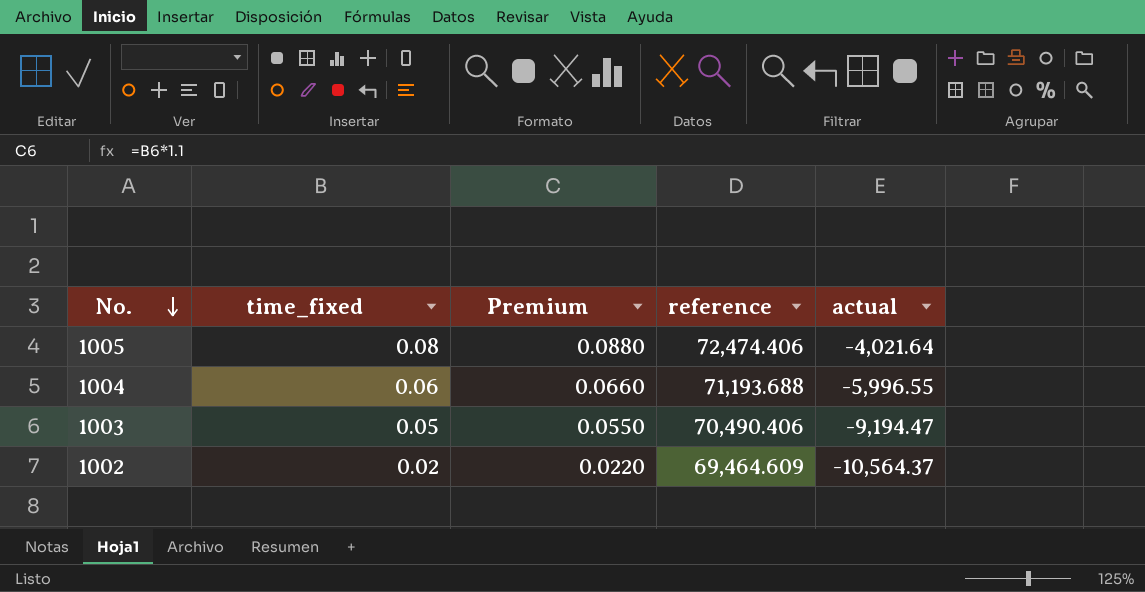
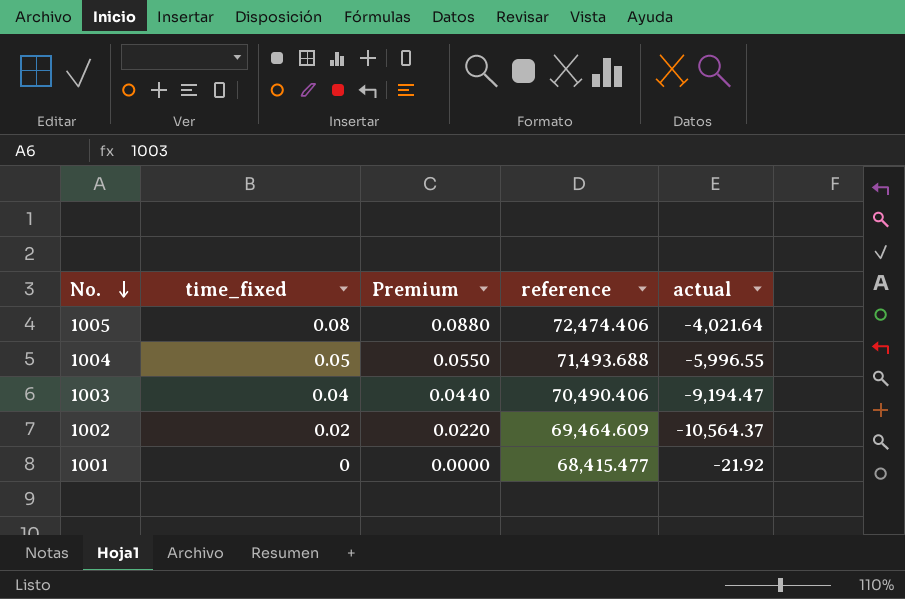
1004 | time_fixed: 0.06 -> 0.05
1004 | Premium: 0.0660 -> 0.0550
1004 | reference: 71,193.688 -> 71,493.688
1003 | time_fixed: 0.05 -> 0.04
1003 | Premium: 0.0550 -> 0.0440
row 1001: none -> 0 | 0.0000 | 68,415.477 | -21.92

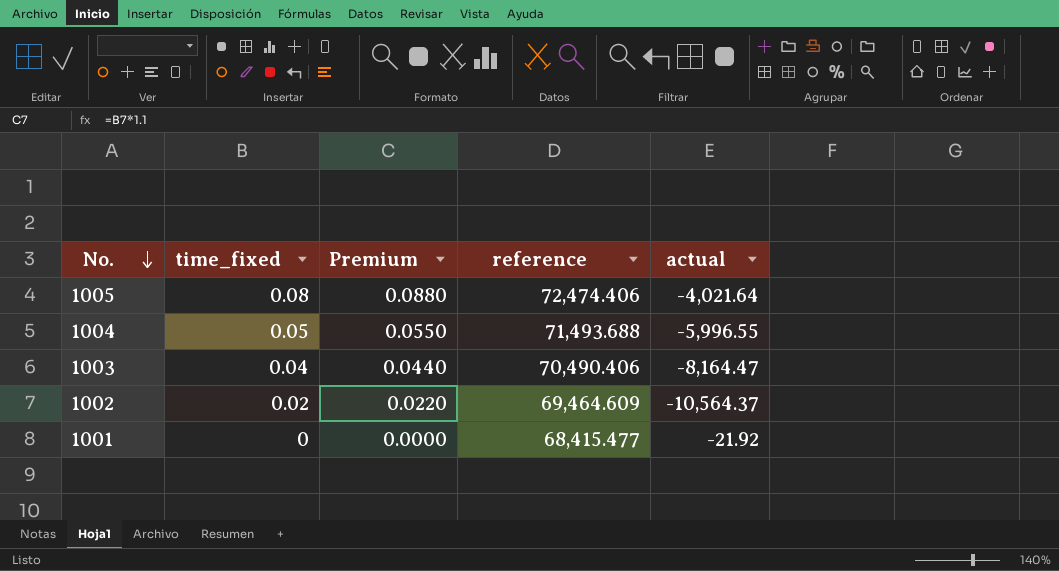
1003 | actual: -9,194.47 -> -8,164.47

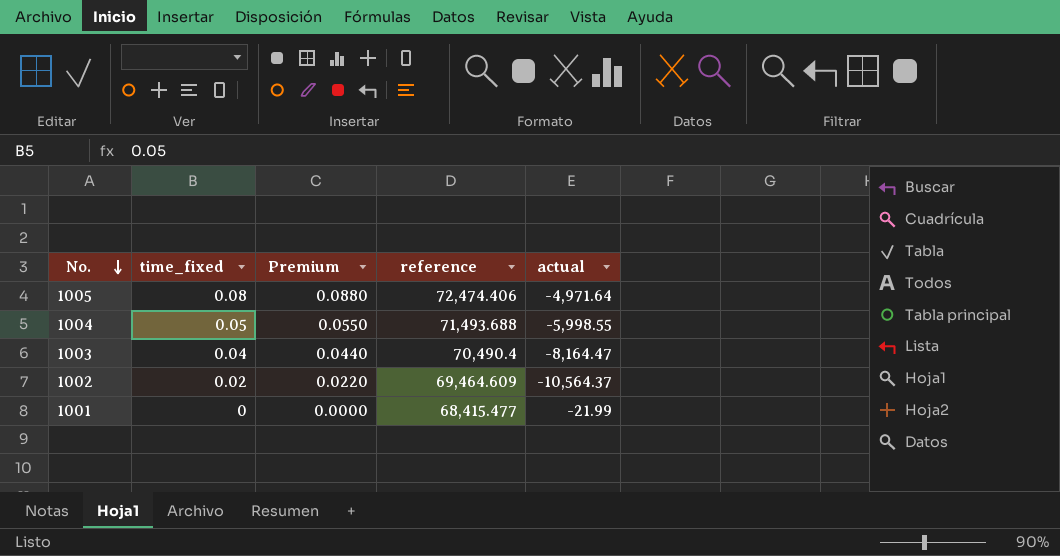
1005 | actual: -4,021.64 -> -4,971.64
1004 | actual: -5,996.55 -> -5,998.55
1003 | reference: 70,490.406 -> 70,490.4
1001 | actual: -21.92 -> -21.99

